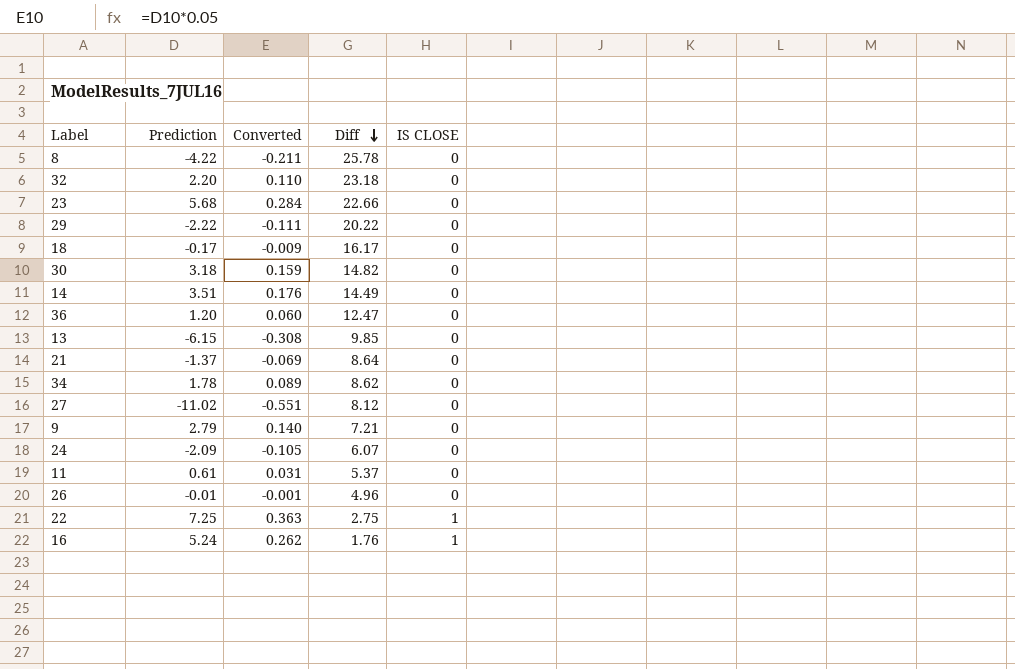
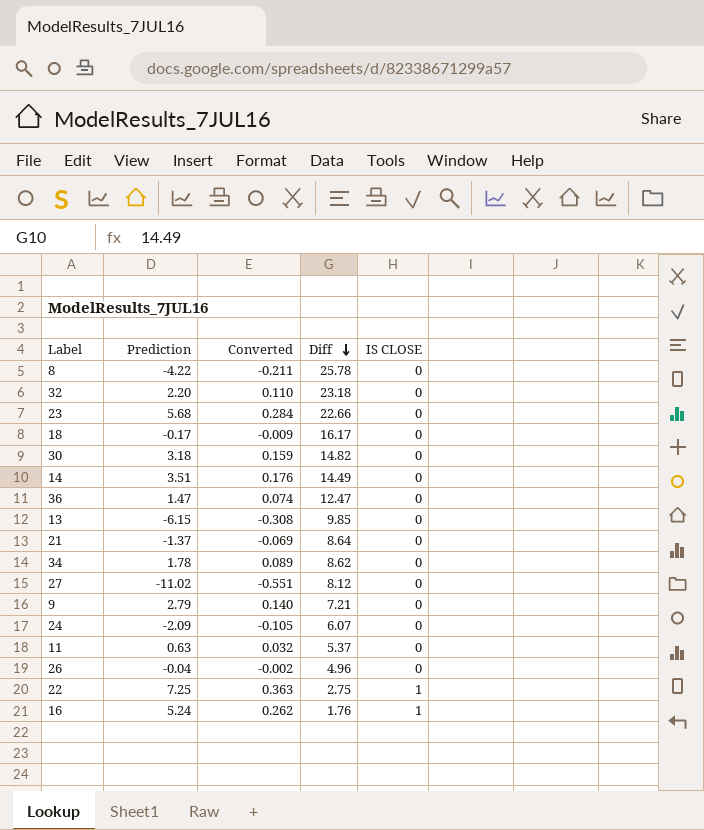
row 29: -2.22 | -0.111 | 20.22 | 0 -> none
36 | Prediction: 1.20 -> 1.47
36 | Converted: 0.060 -> 0.074
11 | Prediction: 0.61 -> 0.63
11 | Converted: 0.031 -> 0.032
26 | Prediction: -0.01 -> -0.04
26 | Converted: -0.001 -> -0.002

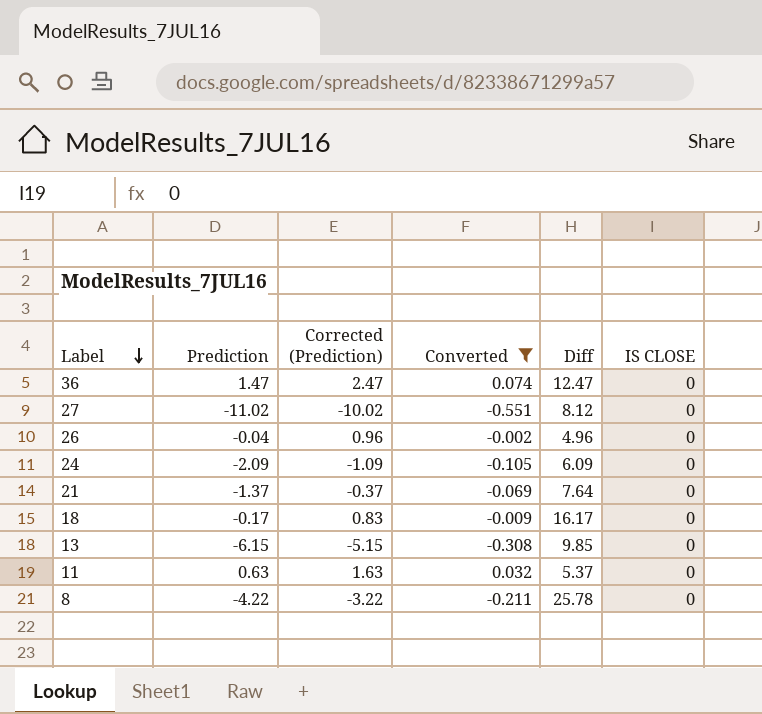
filter: none -> Converted <= 0.074
row order: Diff descending -> Label descending
column Corrected (Prediction) | formula: none -> [Prediction] + 1
24 | Diff: 6.07 -> 6.09
21 | Diff: 8.64 -> 7.64

